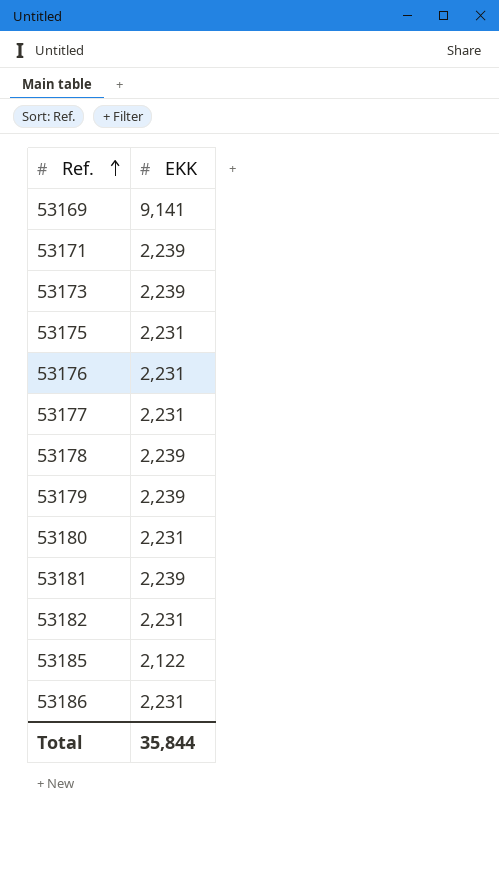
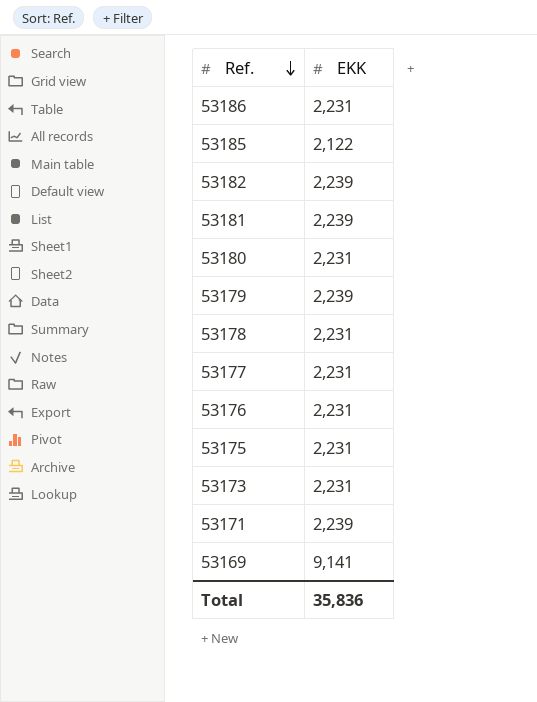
row order: Ref. ascending -> Ref. descending
53182 | EKK: 2,231 -> 2,239
53178 | EKK: 2,239 -> 2,231
53173 | EKK: 2,239 -> 2,231
Total | EKK: 35,844 -> 35,836

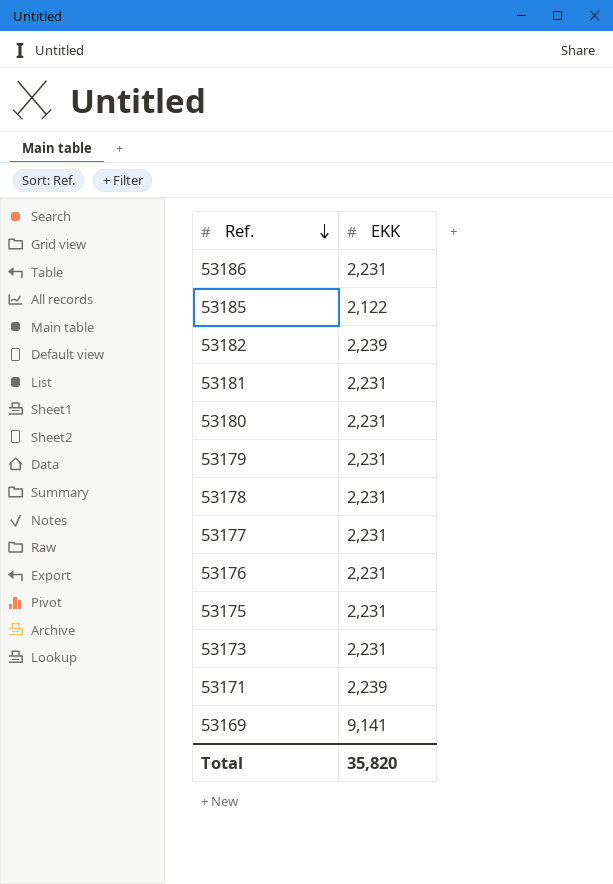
53181 | EKK: 2,239 -> 2,231
53179 | EKK: 2,239 -> 2,231
Total | EKK: 35,836 -> 35,820

